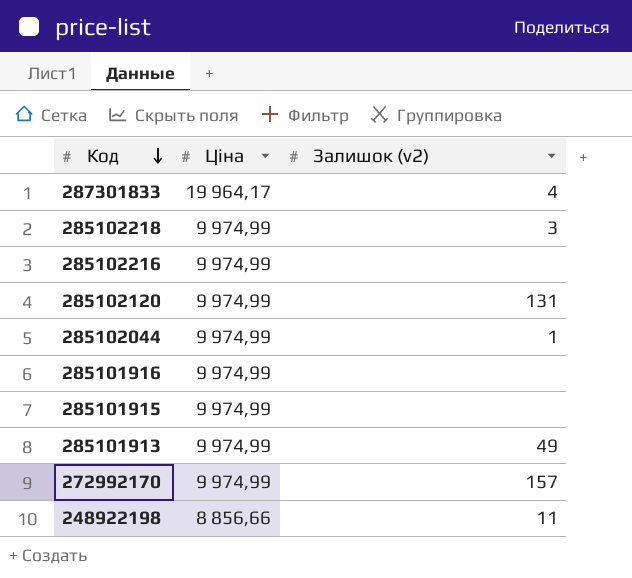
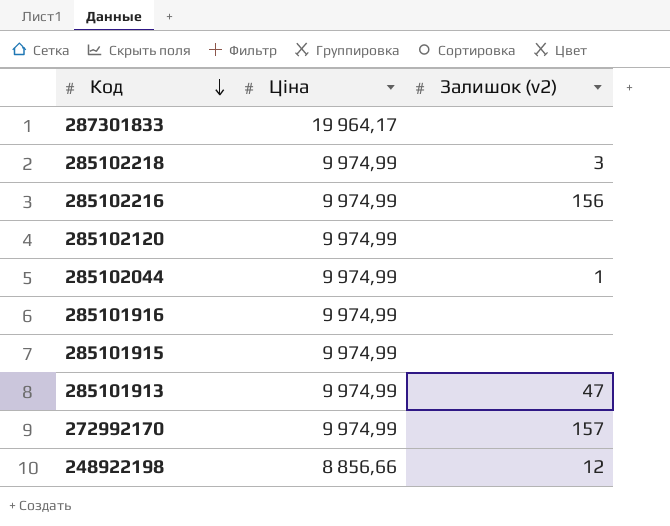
287301833 | Залишок (v2): 4 -> none
285102216 | Залишок (v2): none -> 156
285102120 | Залишок (v2): 131 -> none
285101913 | Залишок (v2): 49 -> 47
248922198 | Залишок (v2): 11 -> 12

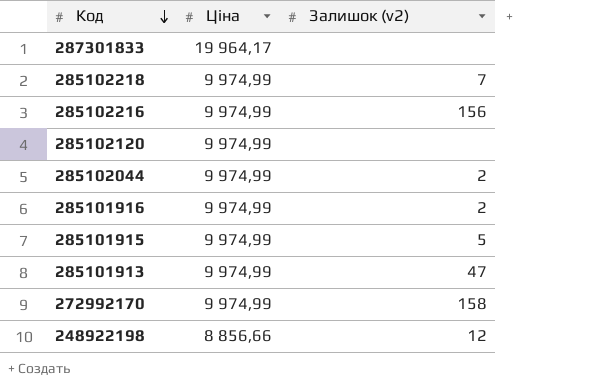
285102218 | Залишок (v2): 3 -> 7
285102044 | Залишок (v2): 1 -> 2
285101916 | Залишок (v2): none -> 2
285101915 | Залишок (v2): none -> 5
272992170 | Залишок (v2): 157 -> 158

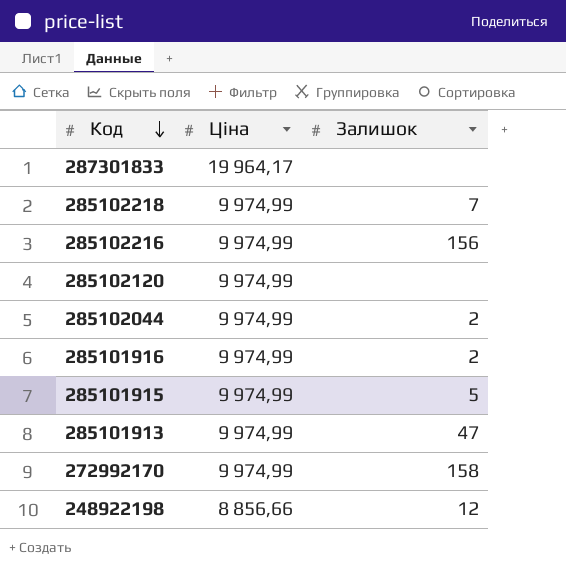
column name: Залишок (v2) -> Залишок

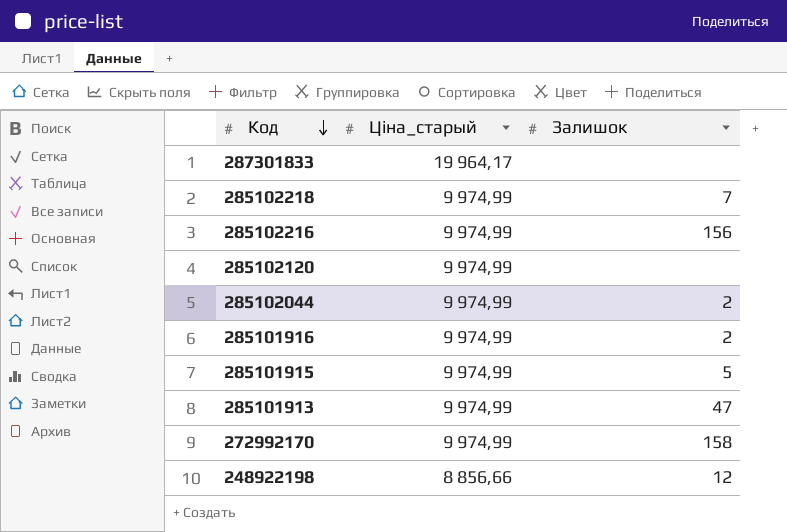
column name: Ціна -> Ціна_старый

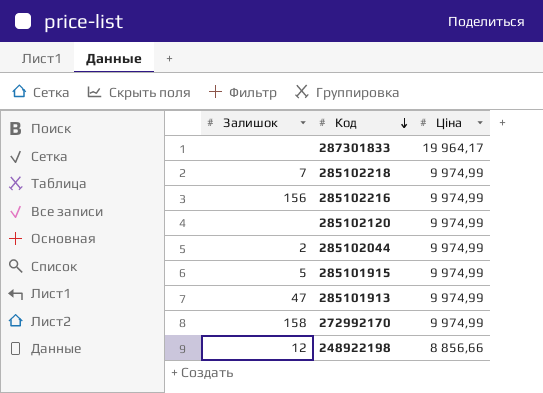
column Залишок | position: 3 -> 1
column name: Ціна_старый -> Ціна
row 285101916: 9 974,99 | 2 -> none

